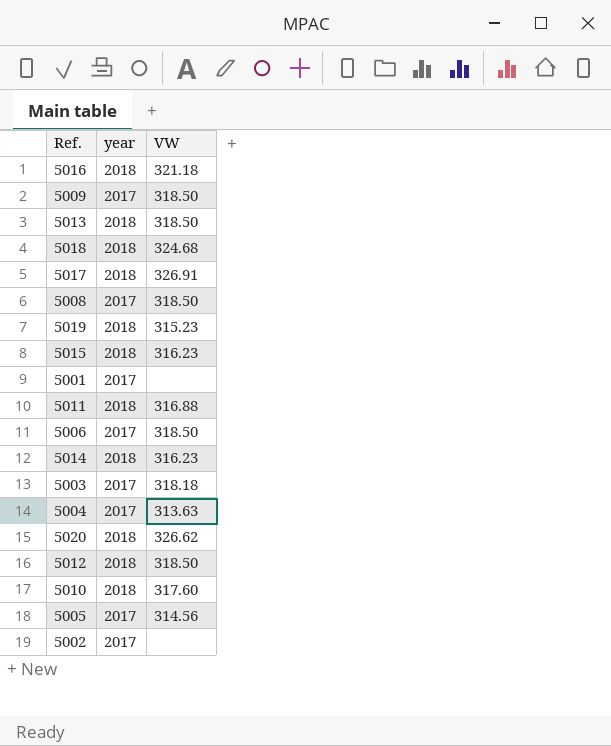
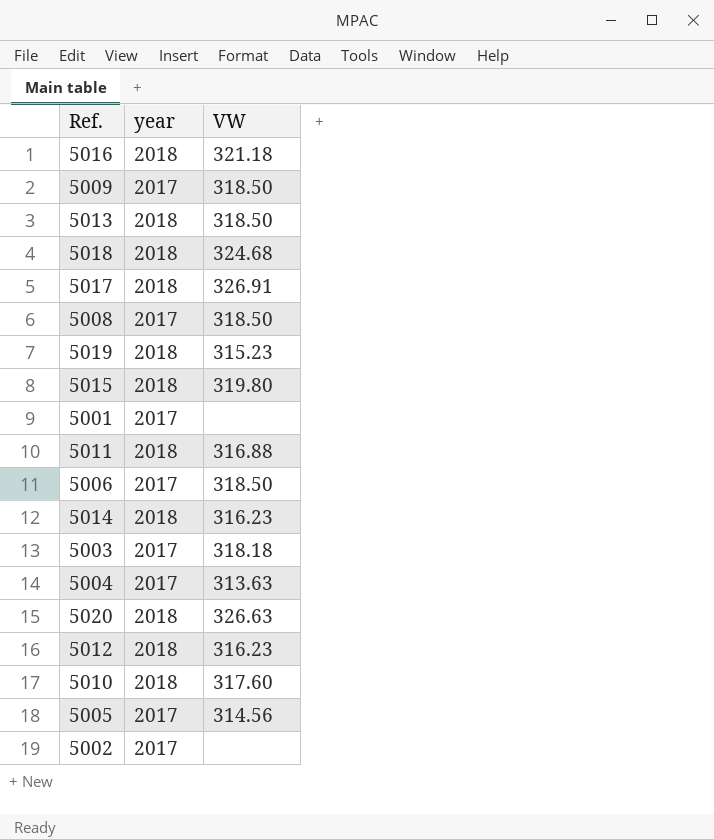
5015 | VW: 316.23 -> 319.80
5020 | VW: 326.62 -> 326.63
5012 | VW: 318.50 -> 316.23

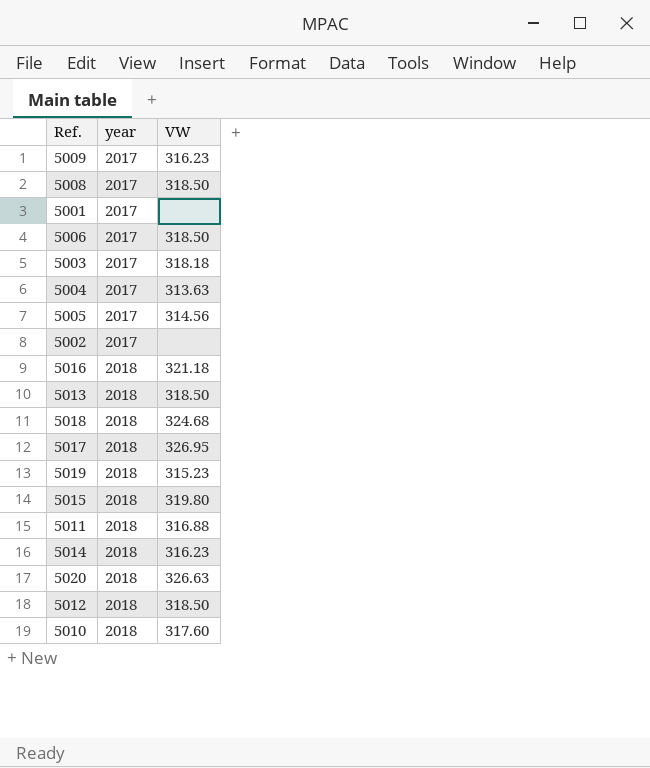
row order: none -> year ascending
5009 | VW: 318.50 -> 316.23
5017 | VW: 326.91 -> 326.95
5012 | VW: 316.23 -> 318.50

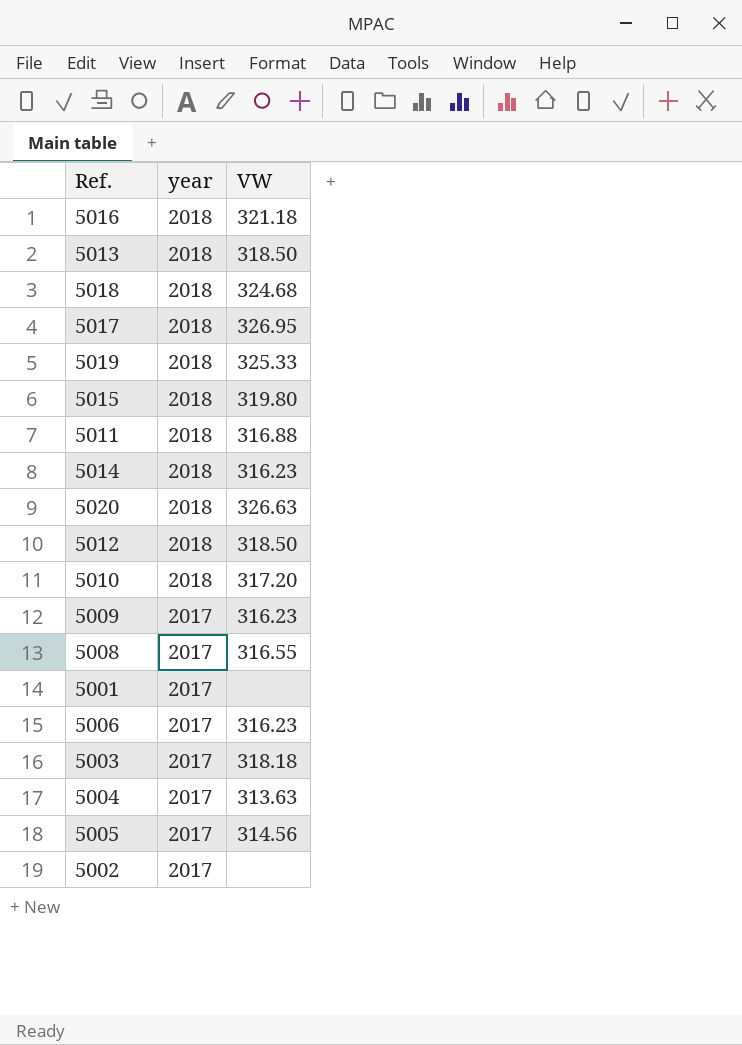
row order: year ascending -> year descending
5019 | VW: 315.23 -> 325.33
5010 | VW: 317.60 -> 317.20
5008 | VW: 318.50 -> 316.55
5006 | VW: 318.50 -> 316.23

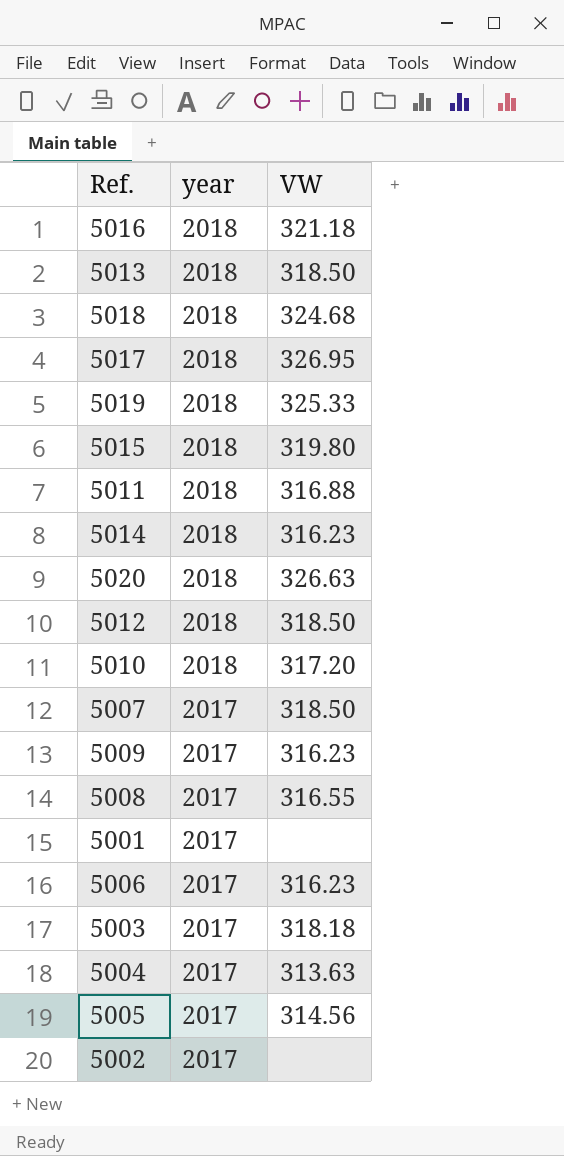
row 5007: none -> 2017 | 318.50

